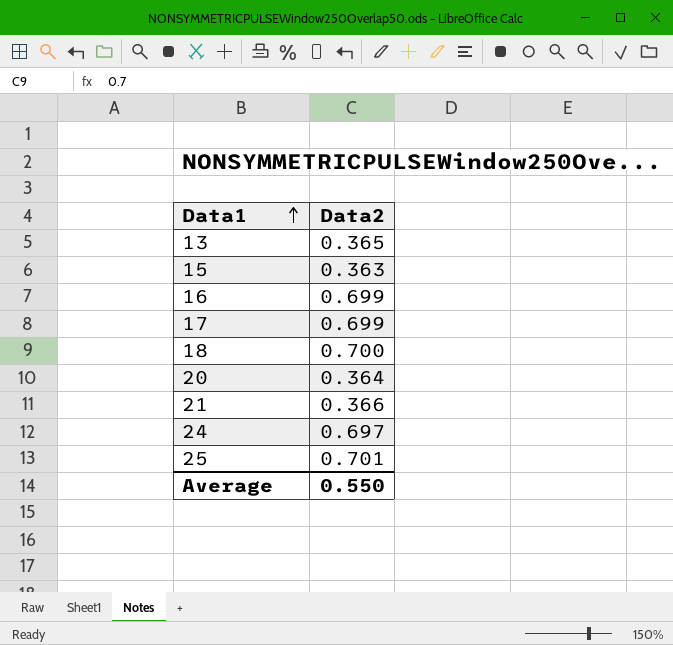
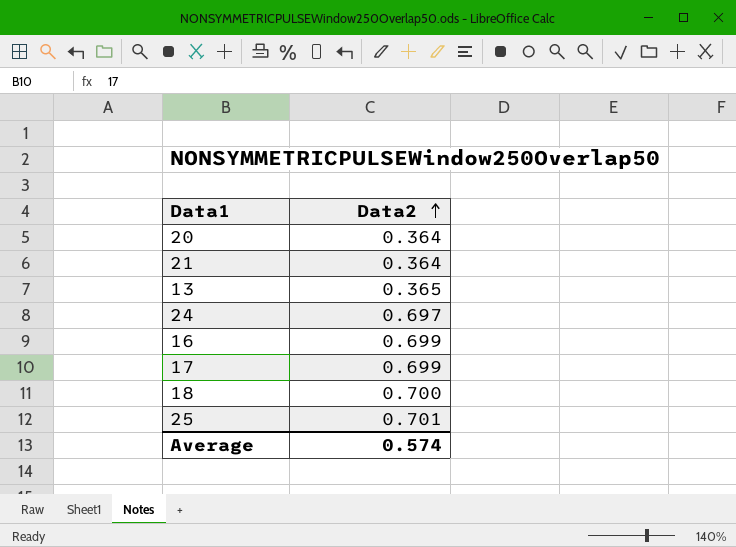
row order: Data1 ascending -> Data2 ascending
row 15: 0.363 -> none
21 | Data2: 0.366 -> 0.364
Average | Data2: 0.550 -> 0.574

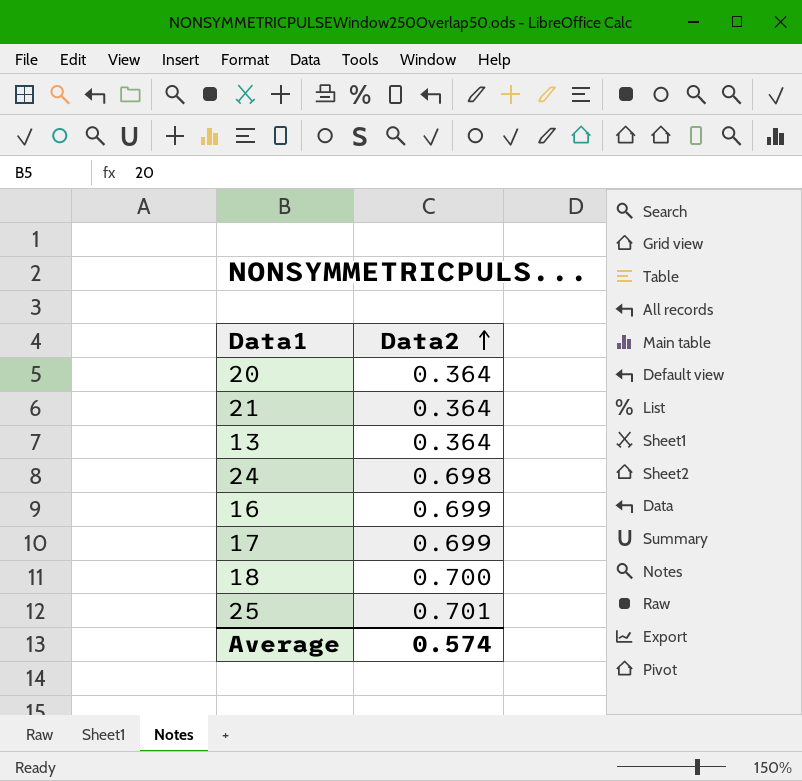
13 | Data2: 0.365 -> 0.364
24 | Data2: 0.697 -> 0.698

